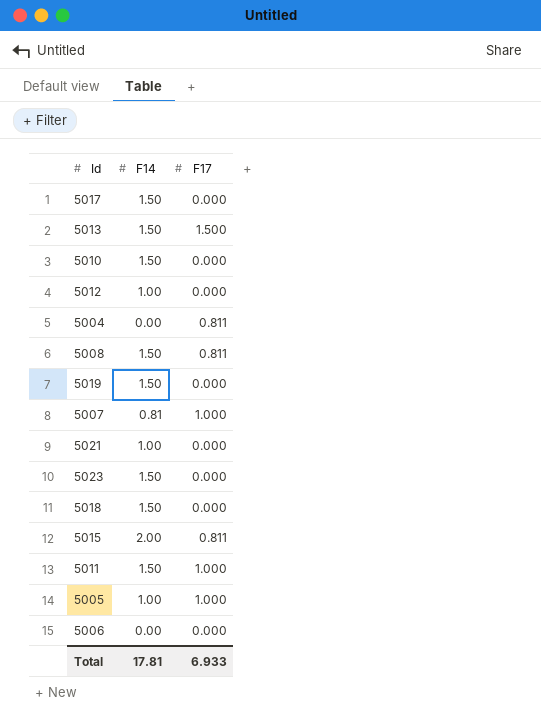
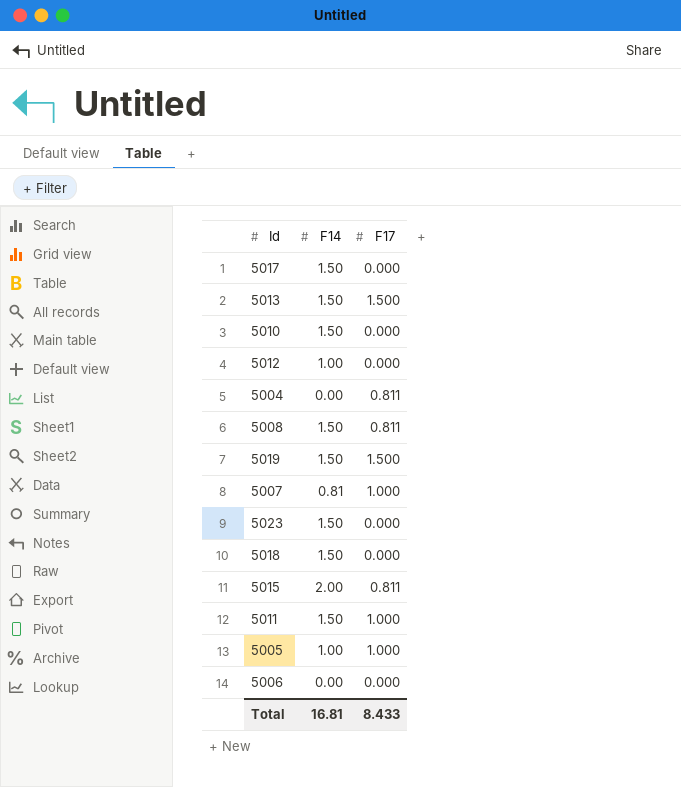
row 5021: 1.00 | 0.000 -> none
5019 | F17: 0.000 -> 1.500
Total | F14: 17.81 -> 16.81
Total | F17: 6.933 -> 8.433

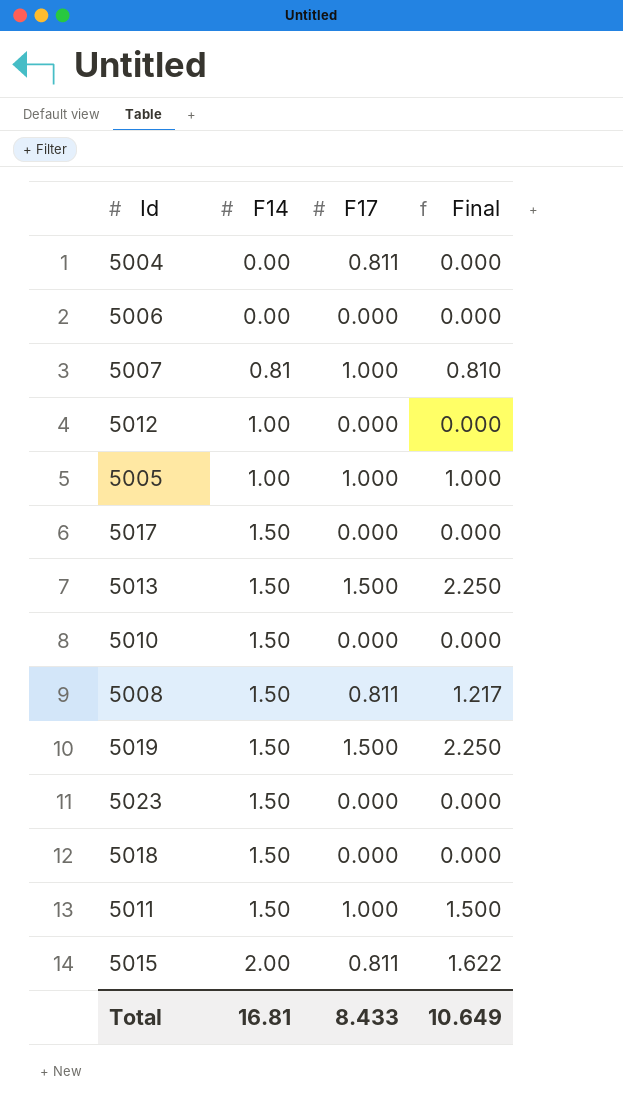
row order: none -> F14 ascending
column Final | formula: none -> [F14] * [F17]

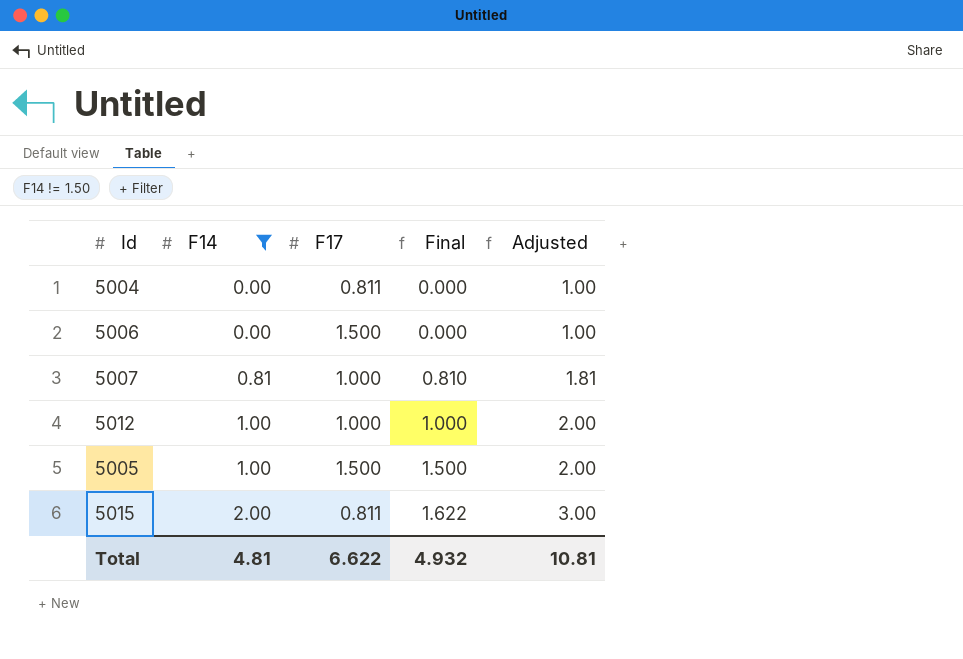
filter: none -> F14 != 1.50
column Adjusted | formula: none -> [F14] + 1
5006 | F17: 0.000 -> 1.500
5012 | F17: 0.000 -> 1.000
5012 | Final: 0.000 -> 1.000
5005 | F17: 1.000 -> 1.500
5005 | Final: 1.000 -> 1.500
Total | F14: 16.81 -> 4.81
Total | F17: 8.433 -> 6.622
Total | Final: 10.649 -> 4.932

